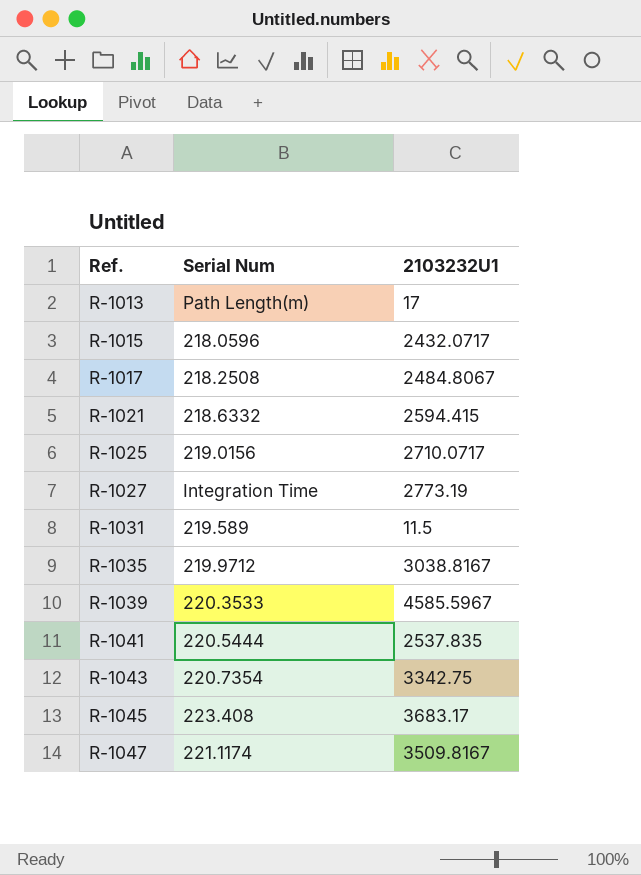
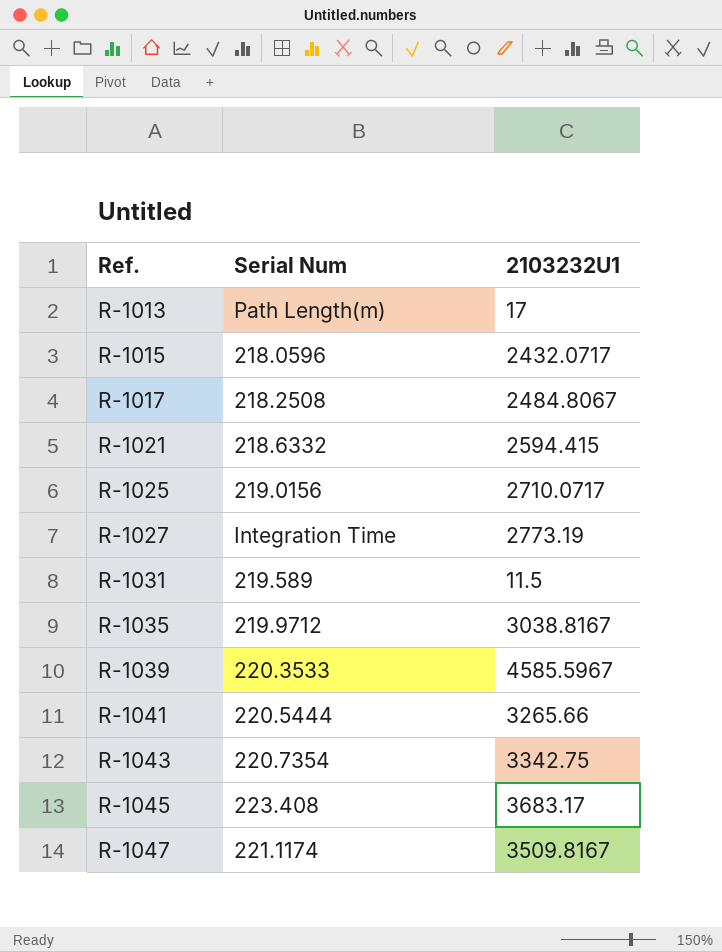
R-1041 | 2103232U1: 2537.835 -> 3265.66

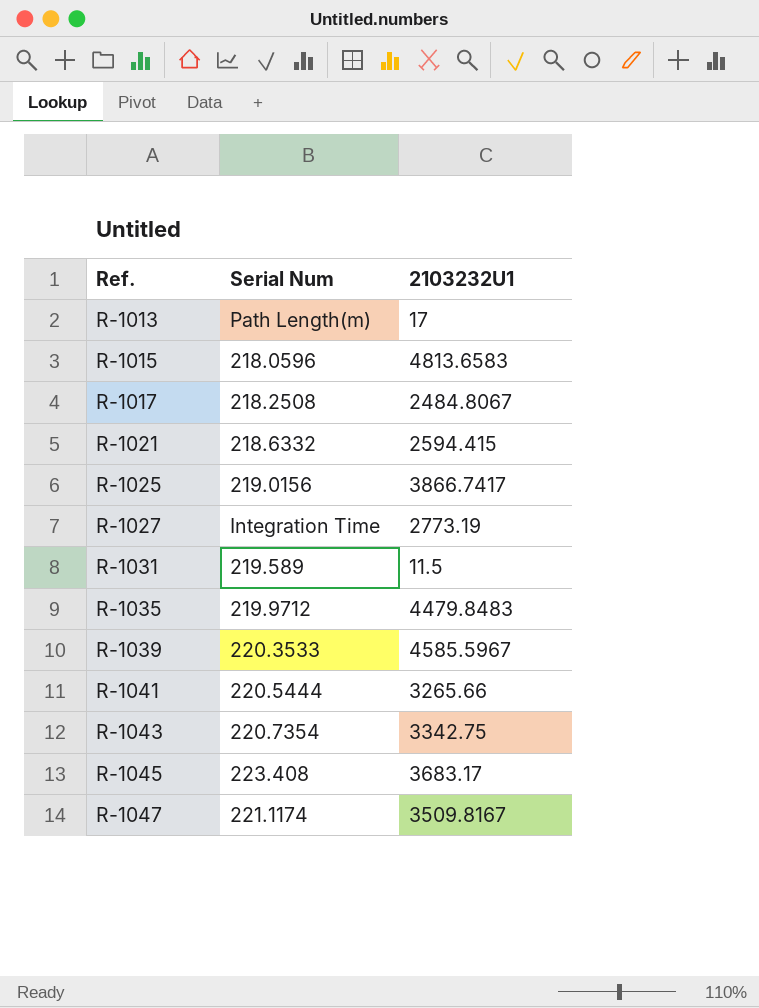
R-1015 | 2103232U1: 2432.0717 -> 4813.6583
R-1025 | 2103232U1: 2710.0717 -> 3866.7417
R-1035 | 2103232U1: 3038.8167 -> 4479.8483

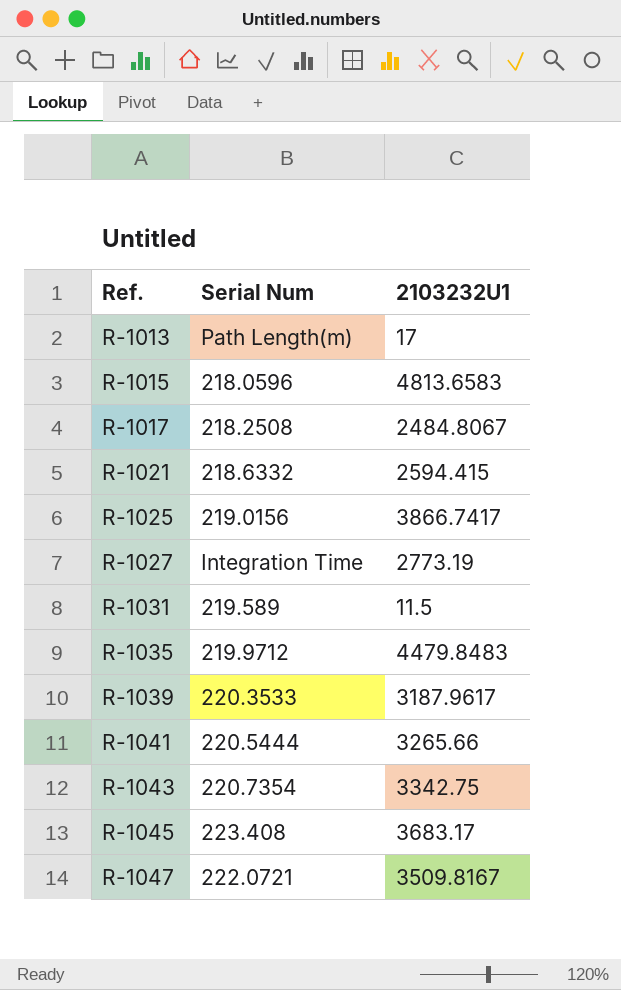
R-1039 | 2103232U1: 4585.5967 -> 3187.9617
R-1047 | Serial Num: 221.1174 -> 222.0721

